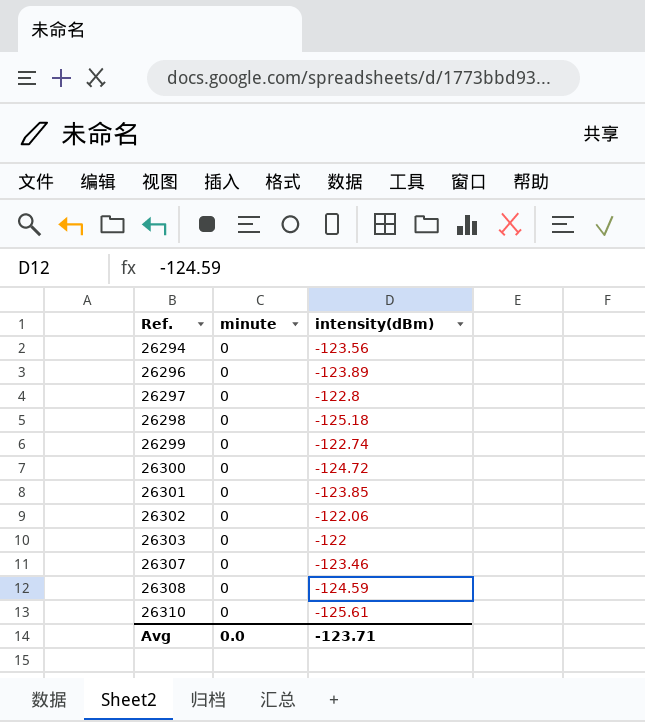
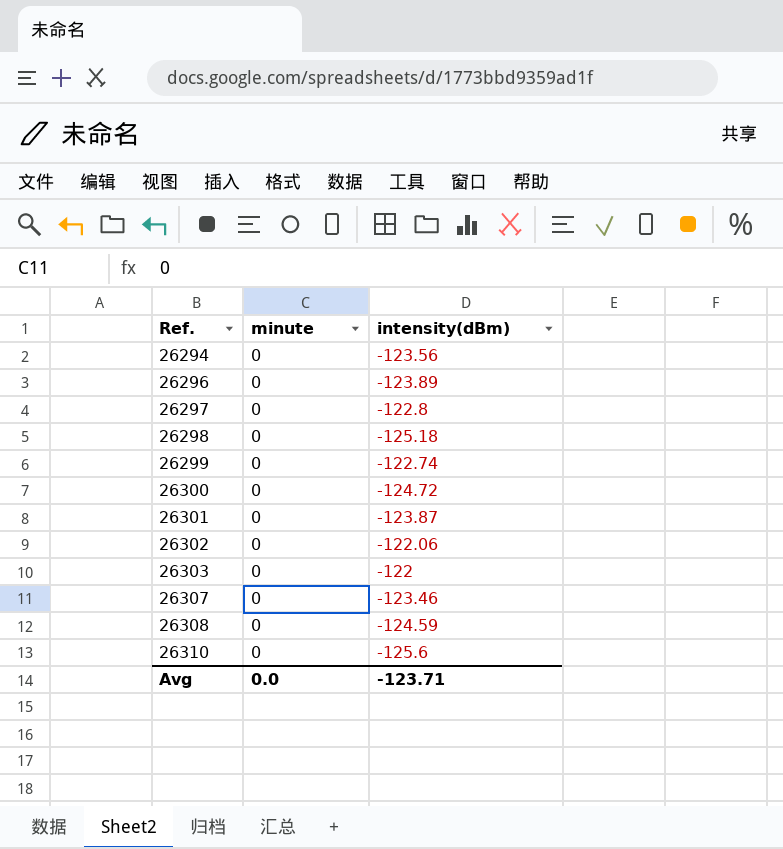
26301 | intensity(dBm): -123.85 -> -123.87
26310 | intensity(dBm): -125.61 -> -125.6

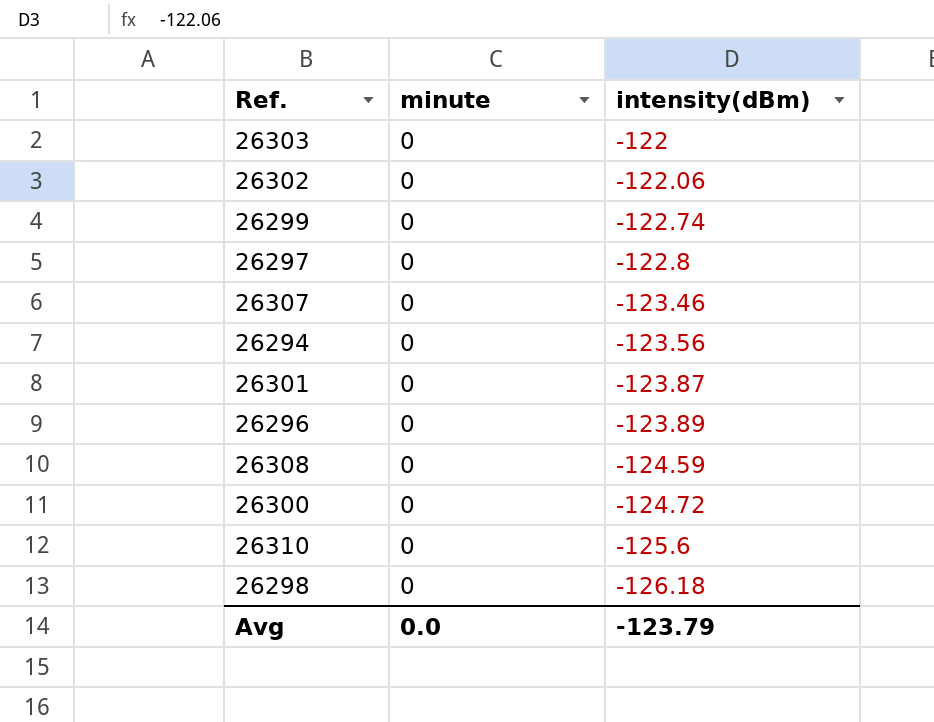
row order: Ref. ascending -> intensity(dBm) descending
26298 | intensity(dBm): -125.18 -> -126.18
Avg | intensity(dBm): -123.71 -> -123.79

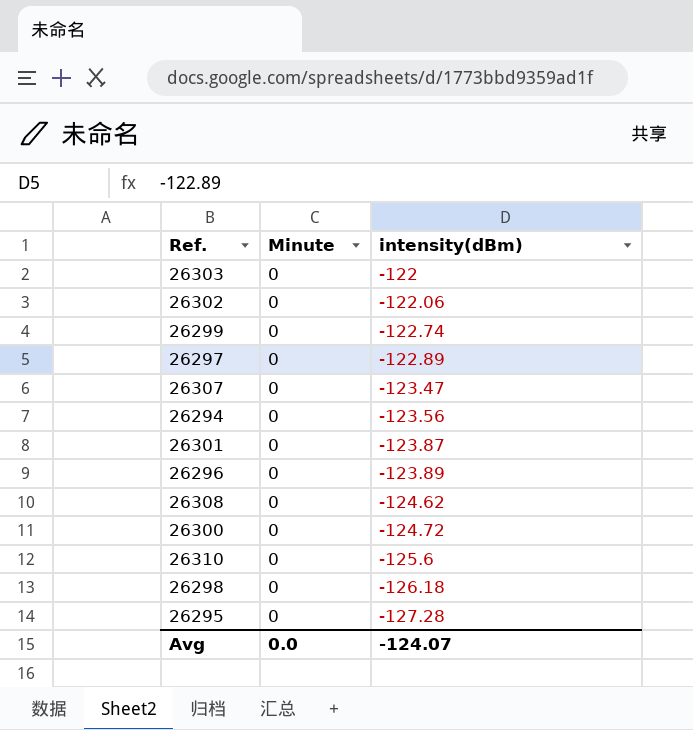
column name: minute -> Minute
26297 | intensity(dBm): -122.8 -> -122.89
26307 | intensity(dBm): -123.46 -> -123.47
26308 | intensity(dBm): -124.59 -> -124.62
row 26295: none -> 0 | -127.28
Avg | intensity(dBm): -123.79 -> -124.07

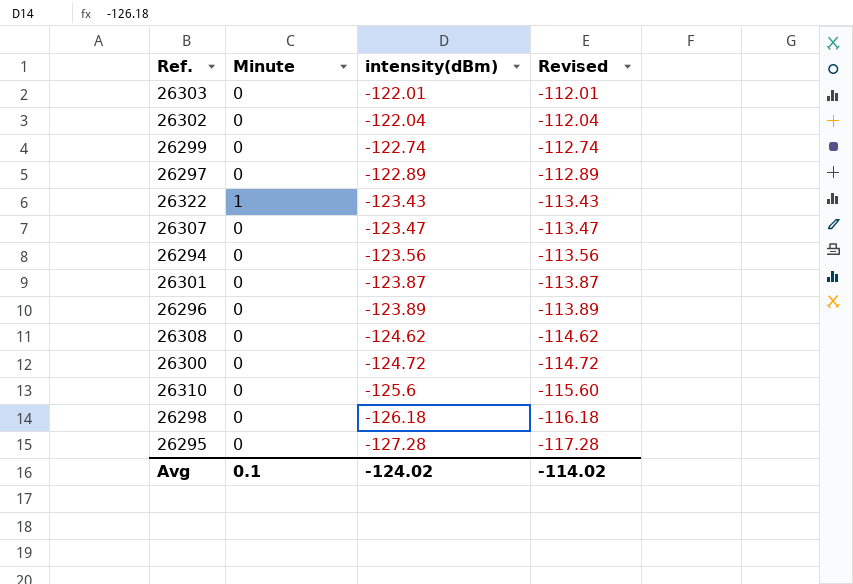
column Revised | formula: none -> [intensity(dBm)] + 10
26303 | intensity(dBm): -122 -> -122.01
26302 | intensity(dBm): -122.06 -> -122.04
row 26322: none -> 1 | -123.43 | -113.43
Avg | Minute: 0.0 -> 0.1
Avg | intensity(dBm): -124.07 -> -124.02

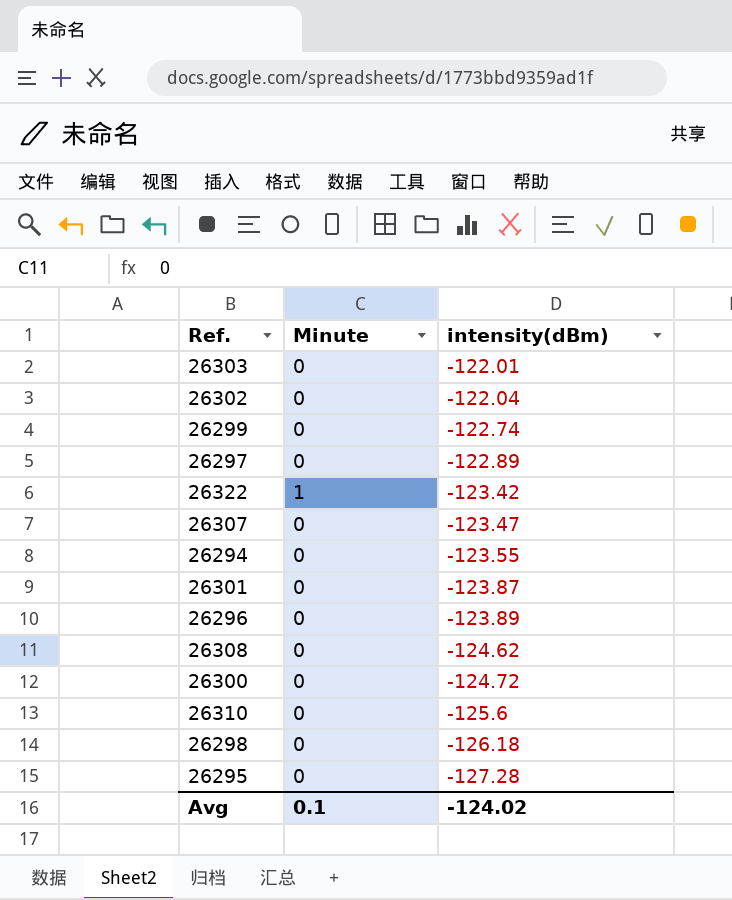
column Revised | formula: [intensity(dBm)] + 10 -> none
26322 | intensity(dBm): -123.43 -> -123.42
26294 | intensity(dBm): -123.56 -> -123.55

